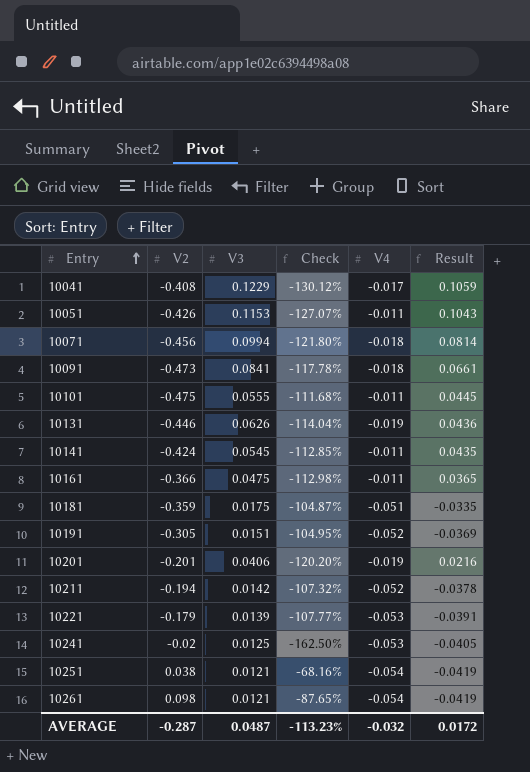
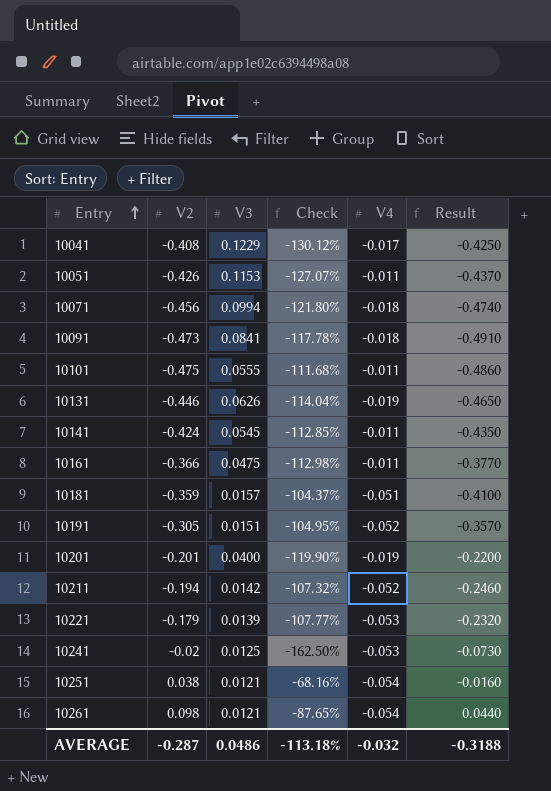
column Result | formula: [V3] + [V4] -> [V2] + [V4]
10181 | V3: 0.0175 -> 0.0157
10181 | Check: -104.87% -> -104.37%
10201 | V3: 0.0406 -> 0.0400
10201 | Check: -120.20% -> -119.90%
AVERAGE | V3: 0.0487 -> 0.0486
AVERAGE | Check: -113.23% -> -113.18%
AVERAGE | Result: 0.0172 -> -0.3188

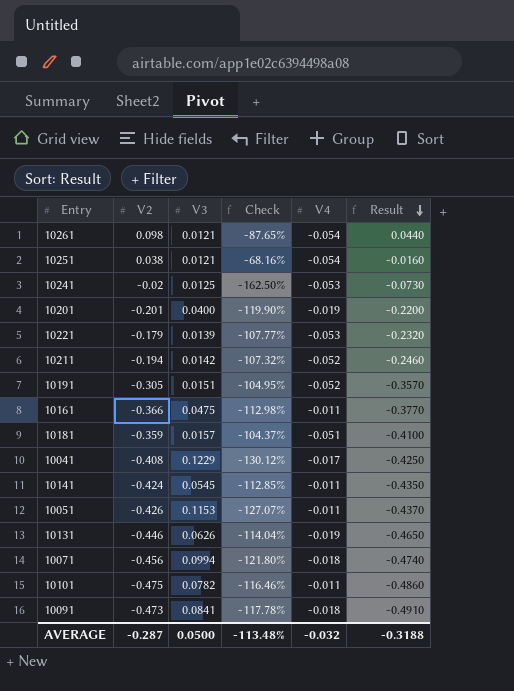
row order: Entry ascending -> Result descending
10101 | V3: 0.0555 -> 0.0782
10101 | Check: -111.68% -> -116.46%
AVERAGE | V3: 0.0486 -> 0.0500
AVERAGE | Check: -113.18% -> -113.48%

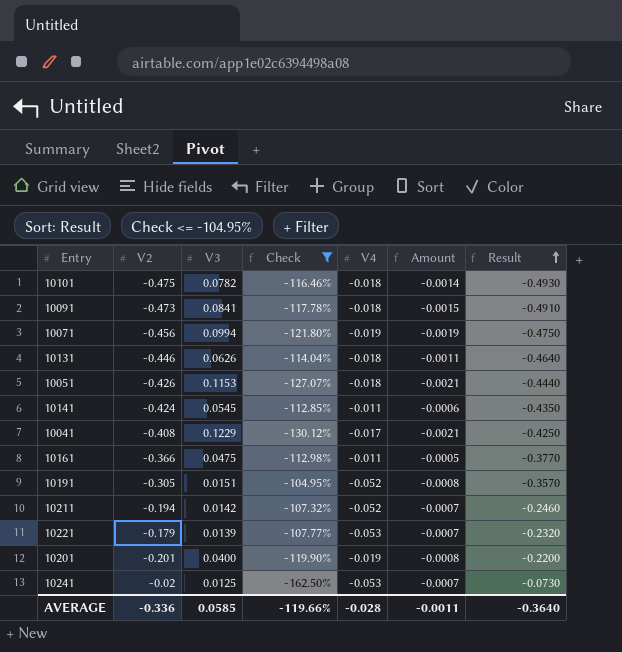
filter: none -> Check <= -104.95%
row order: Result descending -> Result ascending
column Amount | formula: none -> [V3] * [V4]
10101 | V4: -0.011 -> -0.018
10101 | Result: -0.4860 -> -0.4930
10071 | V4: -0.018 -> -0.019
10071 | Result: -0.4740 -> -0.4750
10131 | V4: -0.019 -> -0.018
10131 | Result: -0.4650 -> -0.4640
10051 | V4: -0.011 -> -0.018
10051 | Result: -0.4370 -> -0.4440
AVERAGE | V2: -0.287 -> -0.336
AVERAGE | V3: 0.0500 -> 0.0585
AVERAGE | Check: -113.48% -> -119.66%
AVERAGE | V4: -0.032 -> -0.028
AVERAGE | Result: -0.3188 -> -0.3640

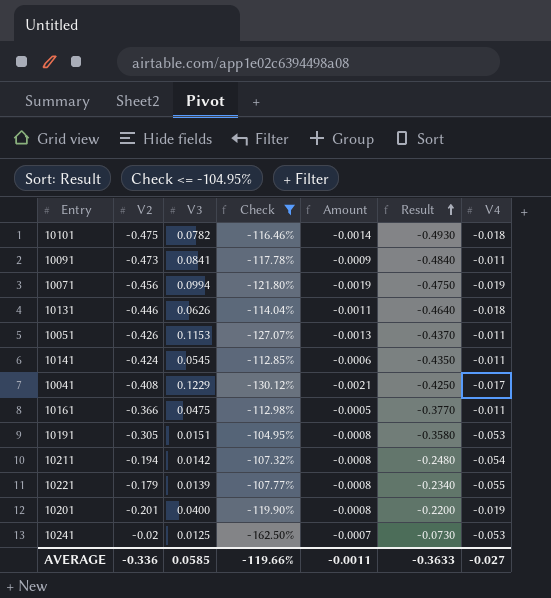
column V4 | position: 5 -> 7
10091 | Amount: -0.0015 -> -0.0009
10091 | Result: -0.4910 -> -0.4840
10091 | V4: -0.018 -> -0.011
10051 | Amount: -0.0021 -> -0.0013
10051 | Result: -0.4440 -> -0.4370
10051 | V4: -0.018 -> -0.011
10191 | Result: -0.3570 -> -0.3580
10191 | V4: -0.052 -> -0.053
10211 | Amount: -0.0007 -> -0.0008
10211 | Result: -0.2460 -> -0.2480
10211 | V4: -0.052 -> -0.054
10221 | Amount: -0.0007 -> -0.0008
10221 | Result: -0.2320 -> -0.2340
10221 | V4: -0.053 -> -0.055
AVERAGE | Result: -0.3640 -> -0.3633
AVERAGE | V4: -0.028 -> -0.027

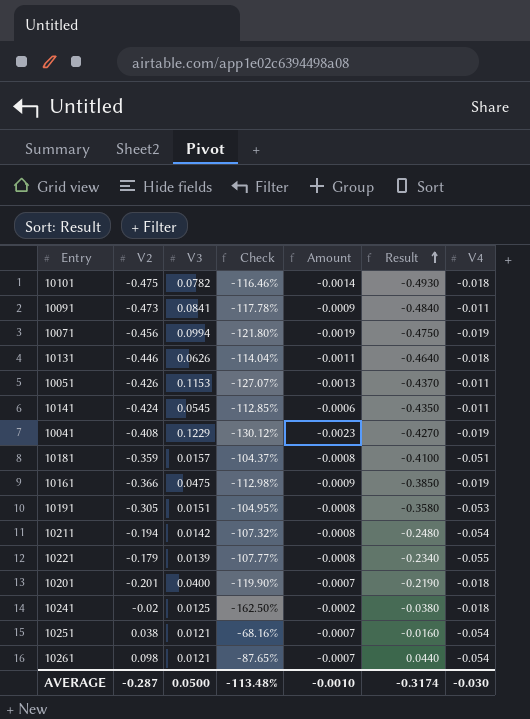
filter: Check <= -104.95% -> none
10041 | Amount: -0.0021 -> -0.0023
10041 | Result: -0.4250 -> -0.4270
10041 | V4: -0.017 -> -0.019
10161 | Amount: -0.0005 -> -0.0009
10161 | Result: -0.3770 -> -0.3850
10161 | V4: -0.011 -> -0.019
10201 | Amount: -0.0008 -> -0.0007
10201 | Result: -0.2200 -> -0.2190
10201 | V4: -0.019 -> -0.018
10241 | Amount: -0.0007 -> -0.0002
10241 | Result: -0.0730 -> -0.0380
10241 | V4: -0.053 -> -0.018
AVERAGE | V2: -0.336 -> -0.287
AVERAGE | V3: 0.0585 -> 0.0500
AVERAGE | Check: -119.66% -> -113.48%
AVERAGE | Amount: -0.0011 -> -0.0010
AVERAGE | Result: -0.3633 -> -0.3174
AVERAGE | V4: -0.027 -> -0.030

